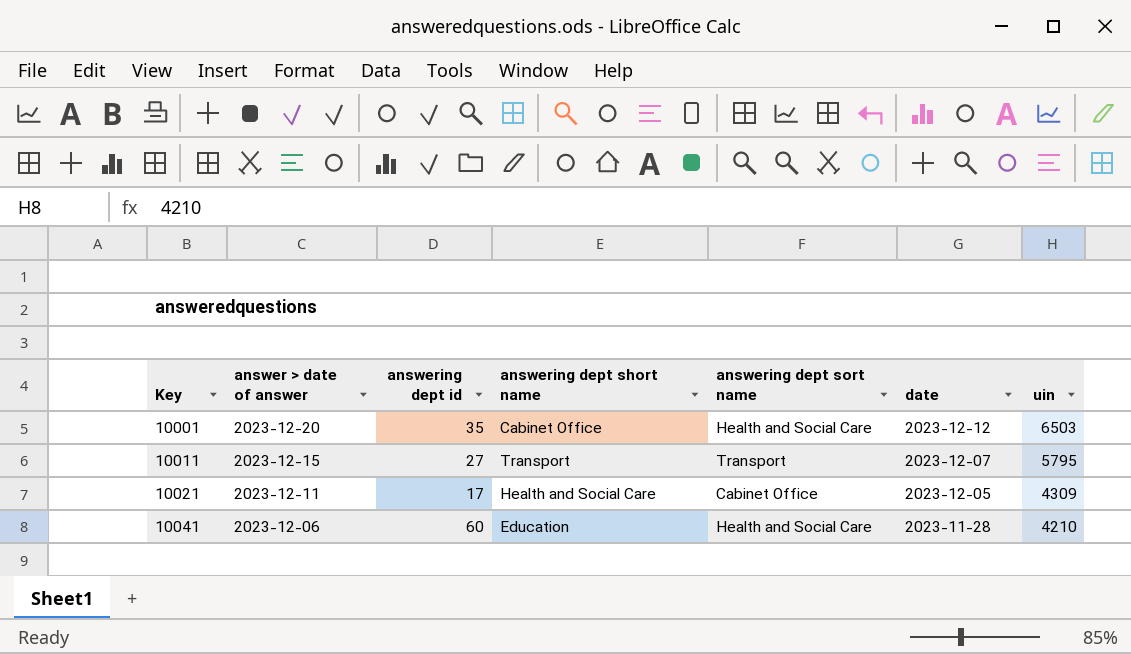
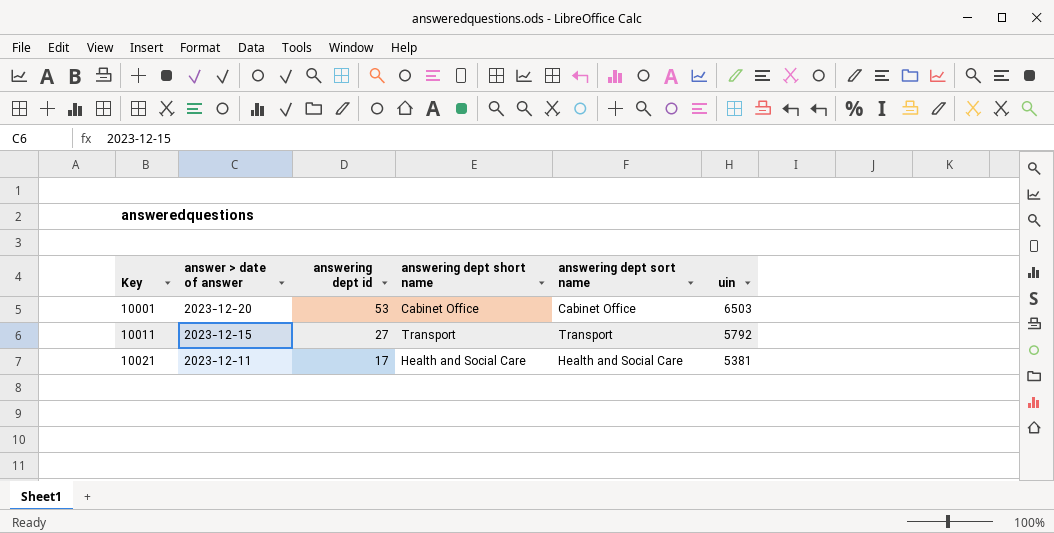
column date | position: 6 -> none
row 10041: 2023-12-06 | 60 | Education | Health and Social Care | 2023-11-28 | 4210 -> none
10001 | answering dept id: 35 -> 53
10001 | answering dept sort name: Health and Social Care -> Cabinet Office
10011 | uin: 5795 -> 5792
10021 | answering dept sort name: Cabinet Office -> Health and Social Care
10021 | uin: 4309 -> 5381

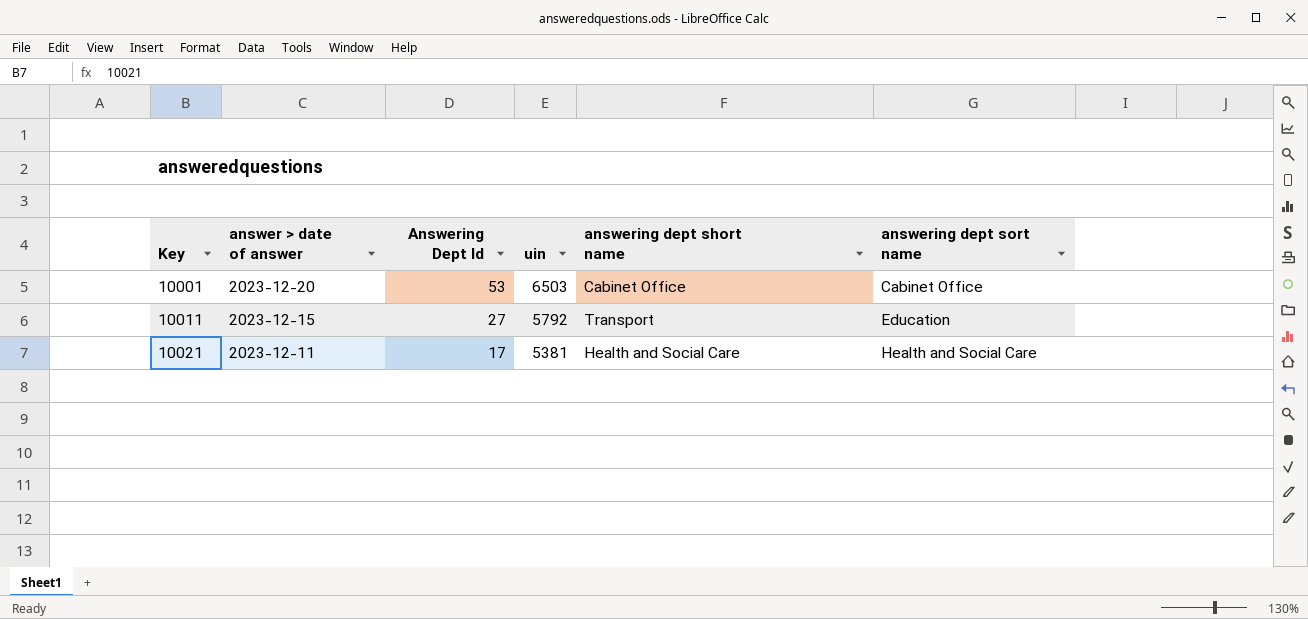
column name: answering dept id -> Answering Dept Id
column uin | position: 6 -> 4
10011 | answering dept sort name: Transport -> Education

